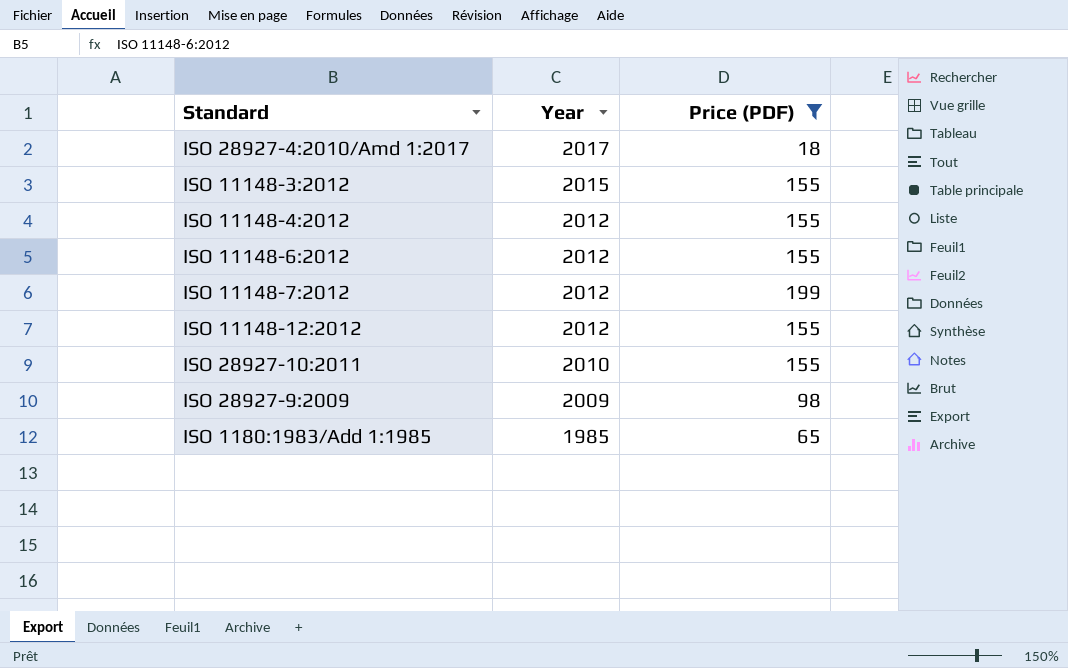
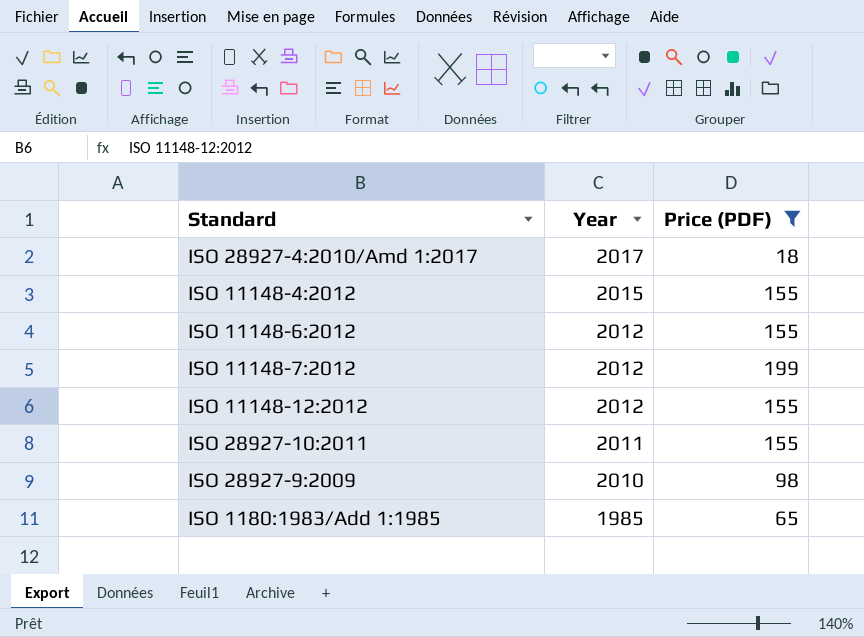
row ISO 11148-3:2012: 2015 | 155 -> none
ISO 11148-4:2012 | Year: 2012 -> 2015
ISO 28927-10:2011 | Year: 2010 -> 2011
ISO 28927-9:2009 | Year: 2009 -> 2010

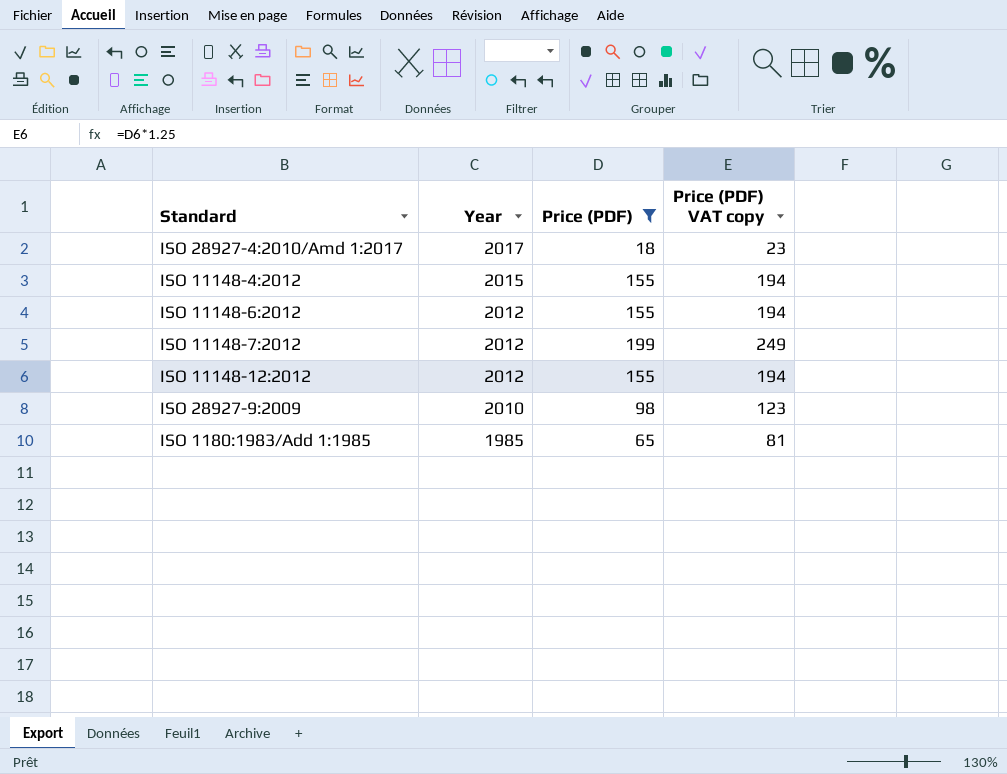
column Price (PDF) VAT copy | formula: none -> [Price (PDF)] * 1.25
row ISO 28927-10:2011: 2011 | 155 -> none

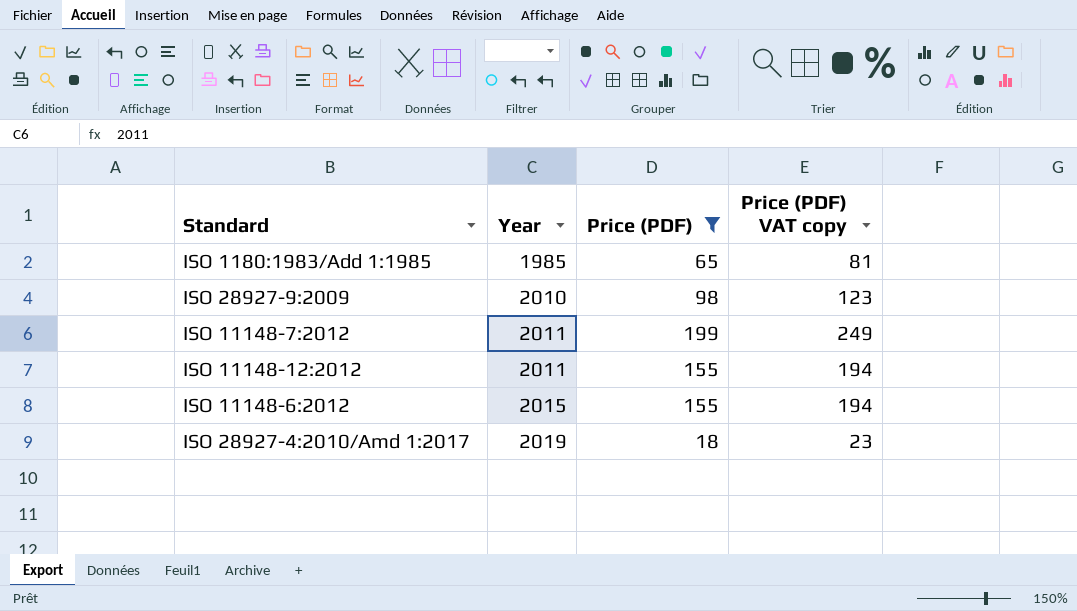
row order: Year descending -> Year ascending
row ISO 11148-4:2012: 2015 | 155 | 194 -> none
ISO 11148-7:2012 | Year: 2012 -> 2011
ISO 11148-12:2012 | Year: 2012 -> 2011
ISO 11148-6:2012 | Year: 2012 -> 2015
ISO 28927-4:2010/Amd 1:2017 | Year: 2017 -> 2019

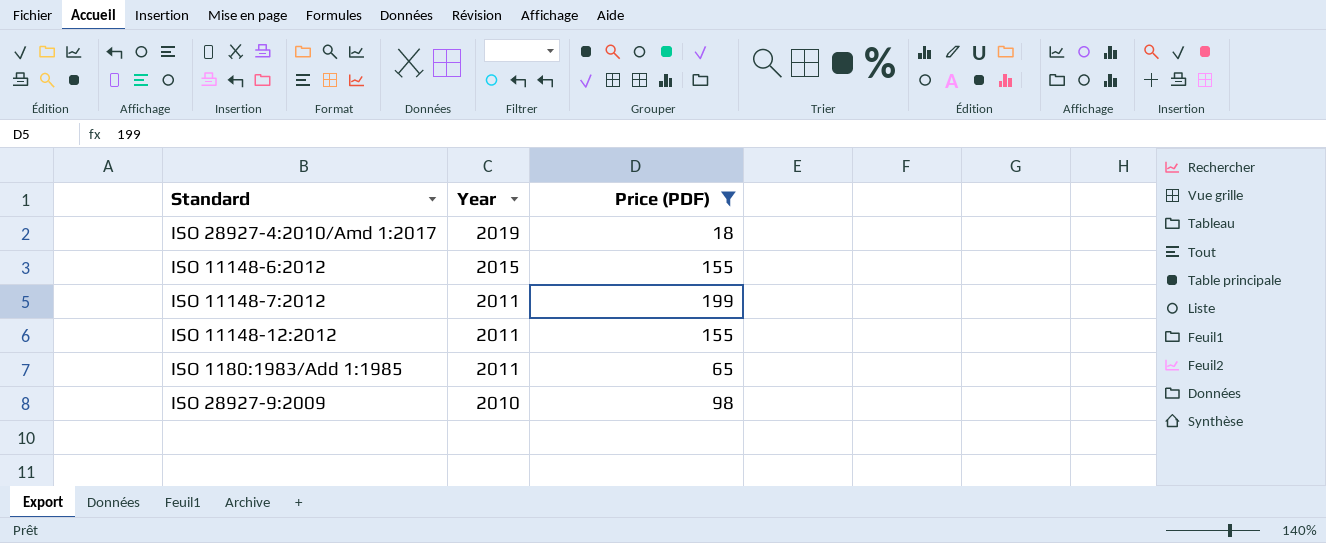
row order: Year ascending -> Year descending
column Price (PDF) VAT copy | formula: [Price (PDF)] * 1.25 -> none
ISO 1180:1983/Add 1:1985 | Year: 1985 -> 2011

